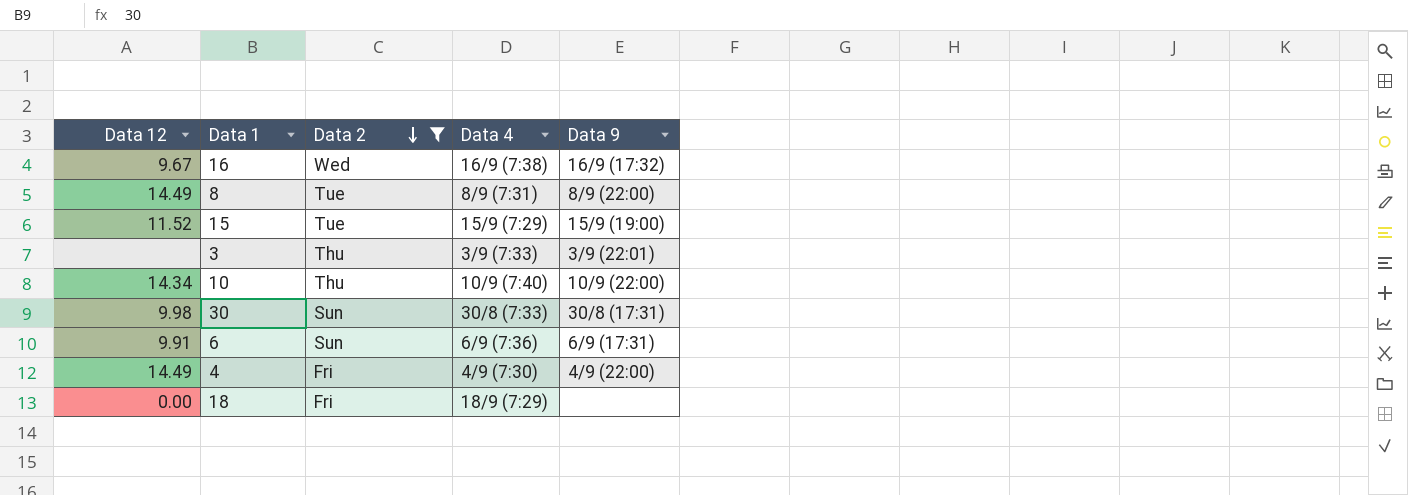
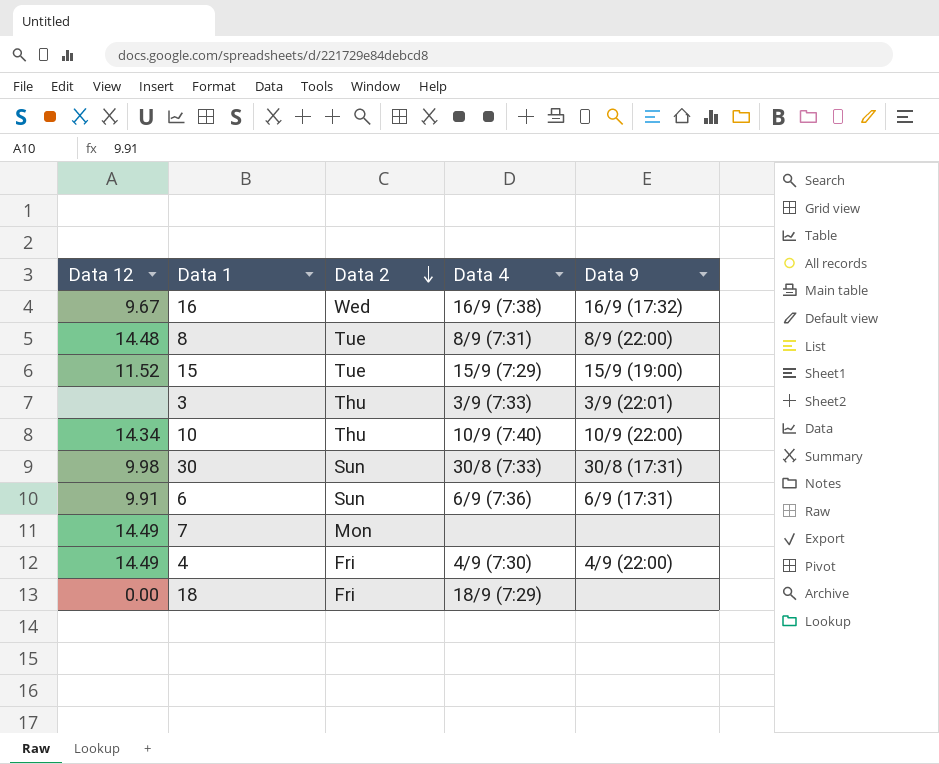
filter: Data 2 != Mon -> none
8 | Data 12: 14.49 -> 14.48

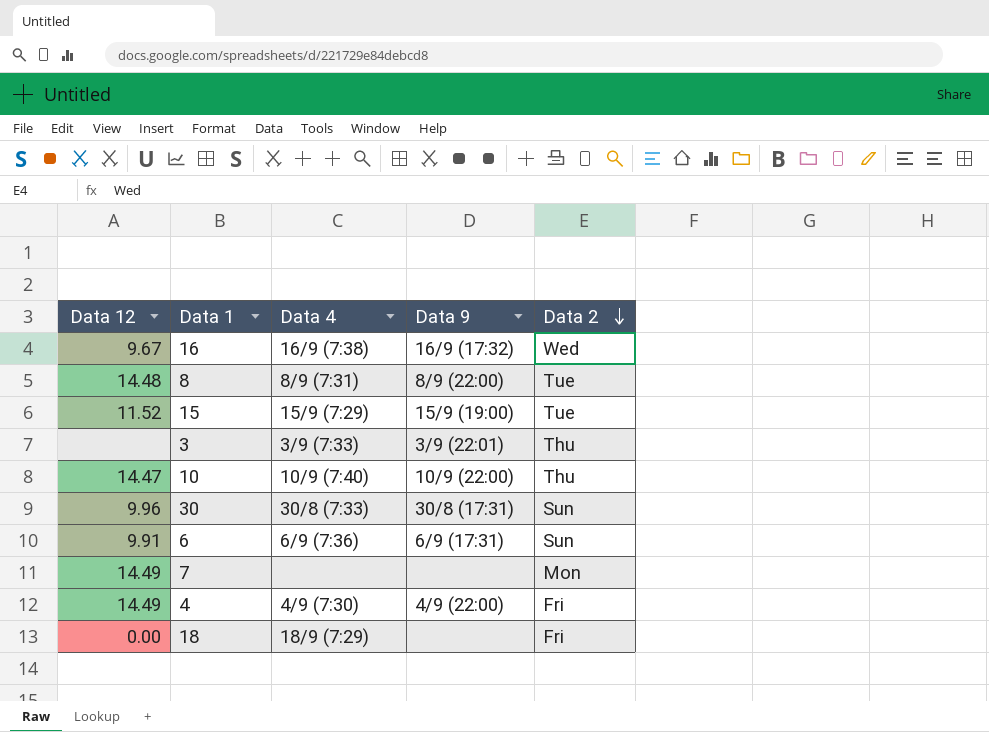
column Data 2 | position: 3 -> 5
10 | Data 12: 14.34 -> 14.47
30 | Data 12: 9.98 -> 9.96

